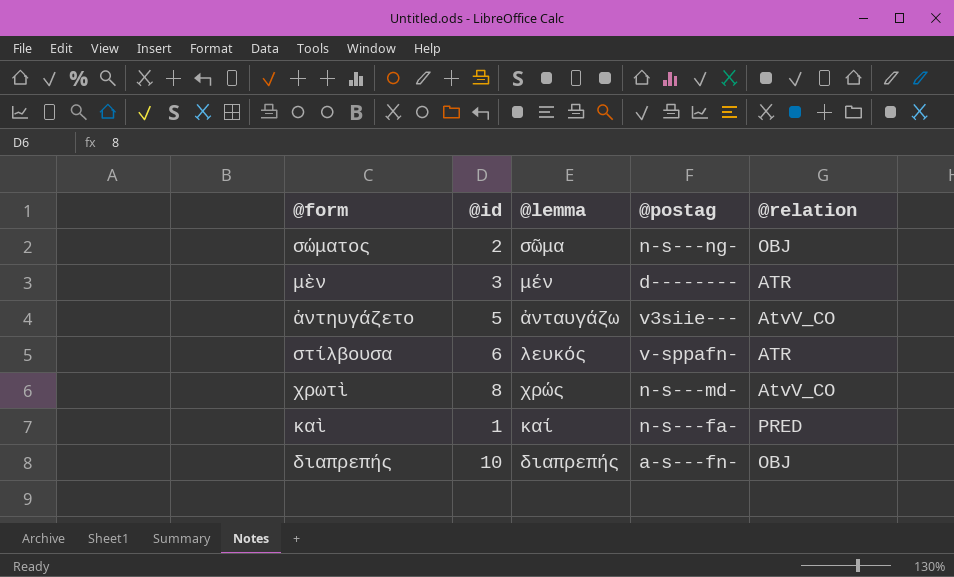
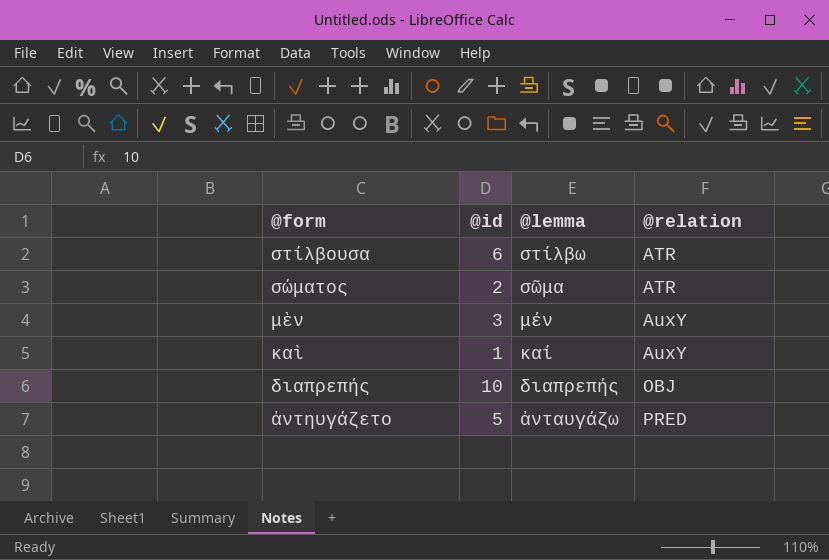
row order: none -> @relation ascending
column @postag | position: 4 -> none
row χρωτὶ: 8 | χρώς | n-s---md- | AtvV_CO -> none
στίλβουσα | @lemma: λευκός -> στίλβω
σώματος | @relation: OBJ -> ATR
μὲν | @relation: ATR -> AuxY
καὶ | @relation: PRED -> AuxY
ἀντηυγάζετο | @relation: AtvV_CO -> PRED

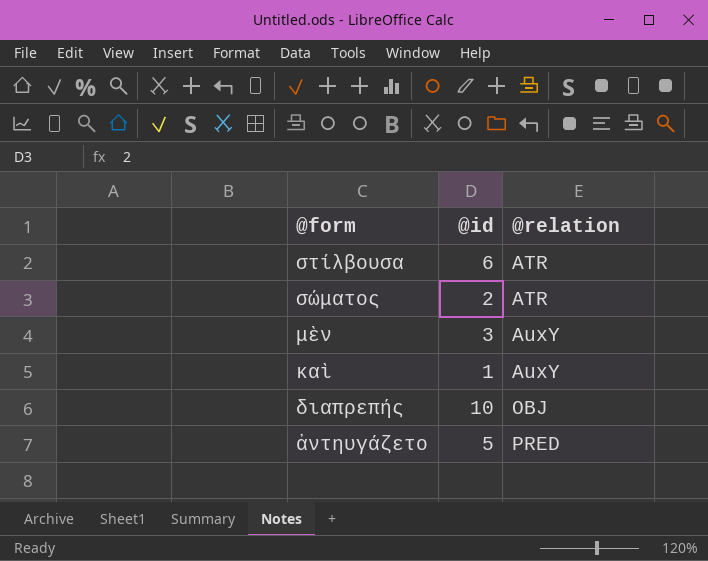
column @lemma | position: 3 -> none

